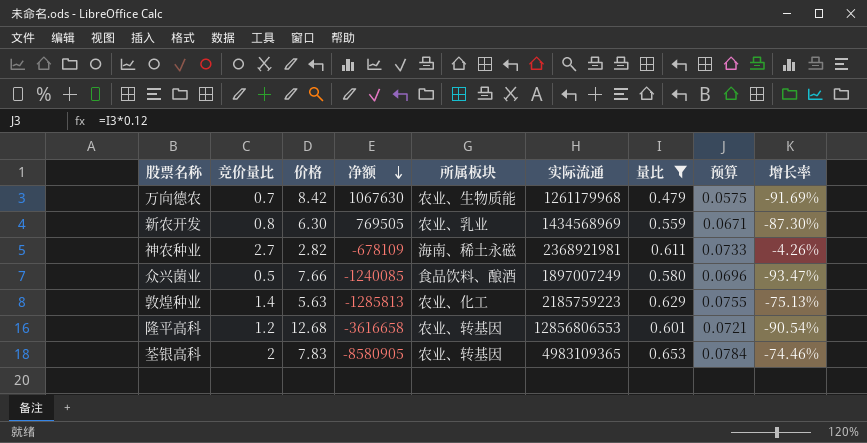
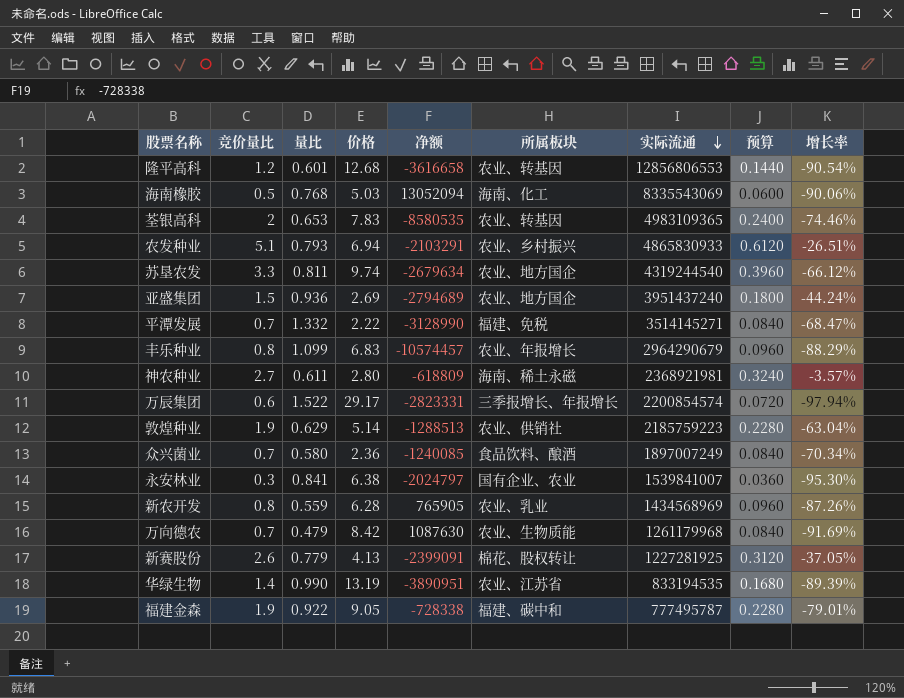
filter: 量比 <= 0.653 -> none
row order: 净额 descending -> 实际流通 descending
column 量比 | position: 7 -> 3
column 预算 | formula: [量比] * 0.12 -> [竞价量比] * 0.12
荃银高科 | 净额: -8580905 -> -8580535
神农种业 | 价格: 2.82 -> 2.80
神农种业 | 净额: -678109 -> -618809
神农种业 | 增长率: -4.26% -> -3.57%
敦煌种业 | 竞价量比: 1.4 -> 1.9
敦煌种业 | 价格: 5.63 -> 5.14
敦煌种业 | 净额: -1285813 -> -1288513
敦煌种业 | 所属板块: 农业、化工 -> 农业、供销社
敦煌种业 | 增长率: -75.13% -> -63.04%
众兴菌业 | 竞价量比: 0.5 -> 0.7
众兴菌业 | 价格: 7.66 -> 2.36
众兴菌业 | 增长率: -93.47% -> -70.34%
新农开发 | 价格: 6.30 -> 6.28
新农开发 | 净额: 769505 -> 765905
新农开发 | 增长率: -87.30% -> -87.26%
万向德农 | 净额: 1067630 -> 1087630

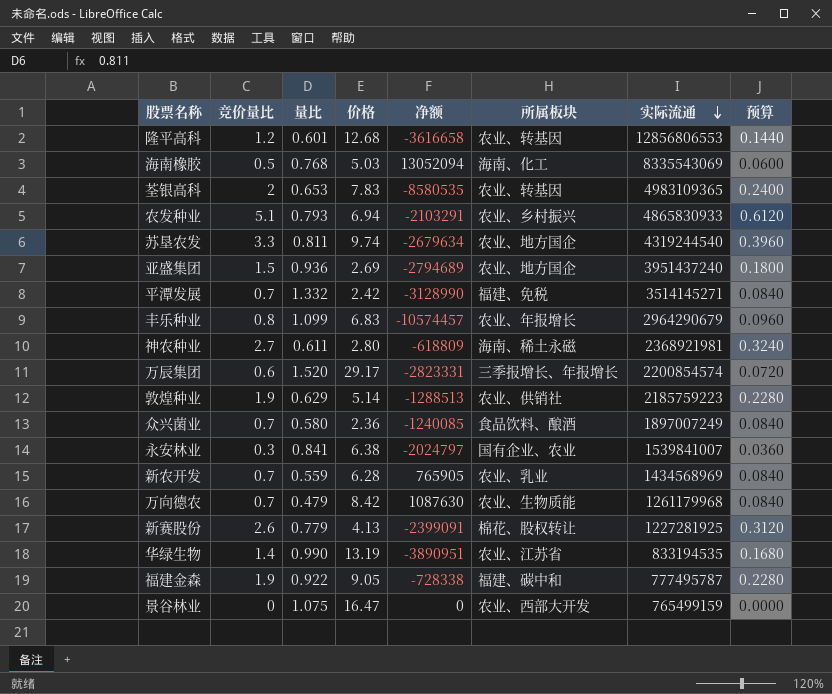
column 增长率 | formula: ([竞价量比] - [价格]) / [价格] -> none
平潭发展 | 价格: 2.22 -> 2.42
万辰集团 | 量比: 1.522 -> 1.520
新农开发 | 竞价量比: 0.8 -> 0.7
新农开发 | 预算: 0.0960 -> 0.0840
row 景谷林业: none -> 0 | 1.075 | 16.47 | 0 | 农业、西部大开发 | 765499159 | 0.0000

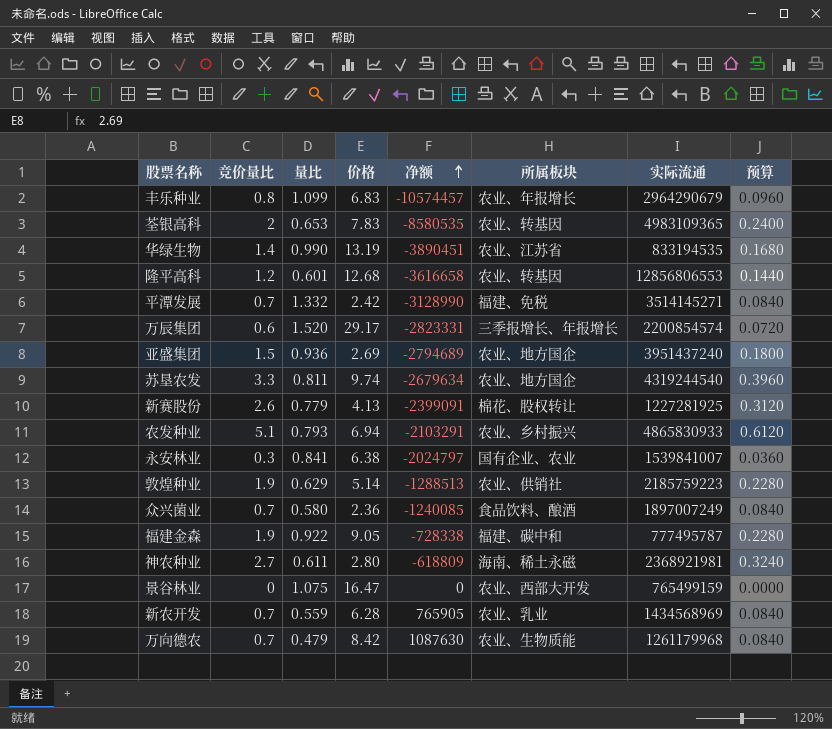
row order: 实际流通 descending -> 净额 ascending
row 海南橡胶: 0.5 | 0.768 | 5.03 | 13052094 | 海南、化工 | 8335543069 | 0.0600 -> none
华绿生物 | 净额: -3890951 -> -3890451

